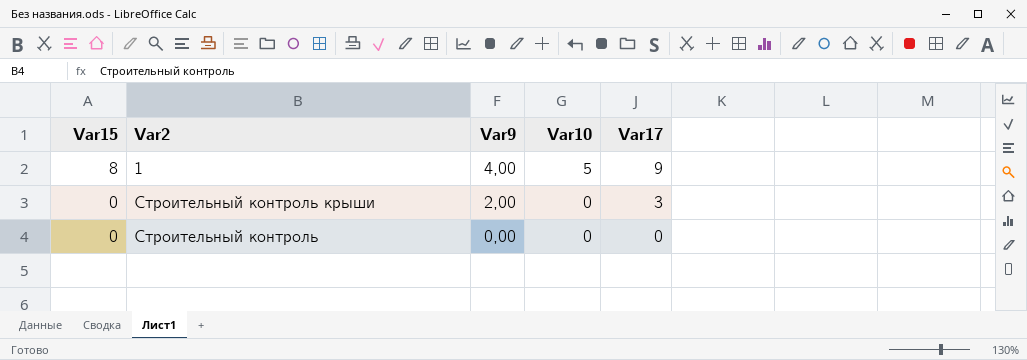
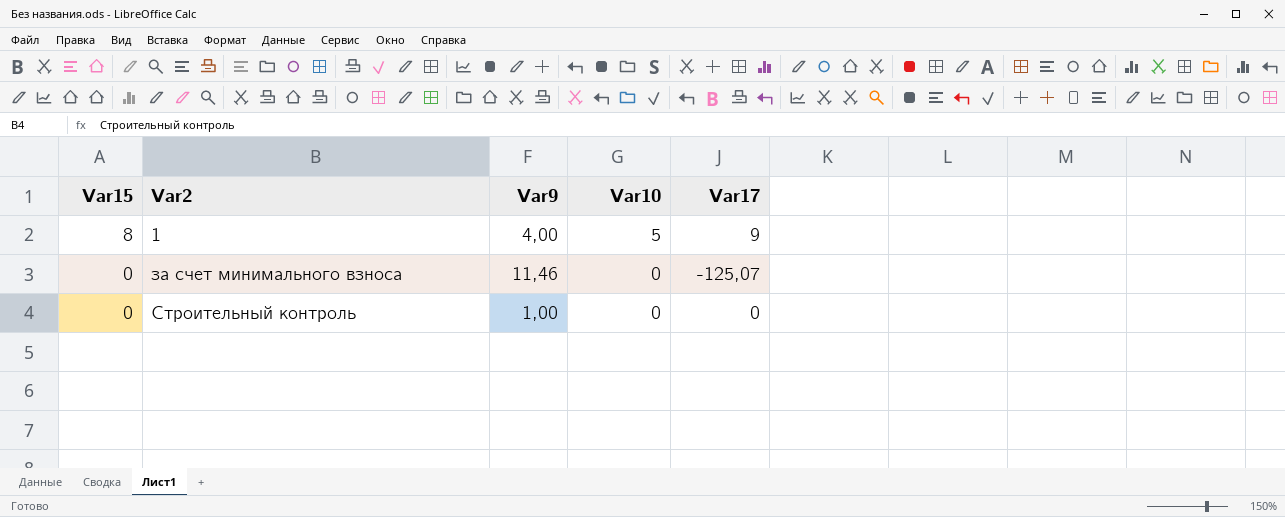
row Строительный контроль крыши: 0 | 2,00 | 0 | 3 -> none
row за счет минимального взноса: none -> 0 | 11,46 | 0 | -125,07
Строительный контроль | Var9: 0,00 -> 1,00

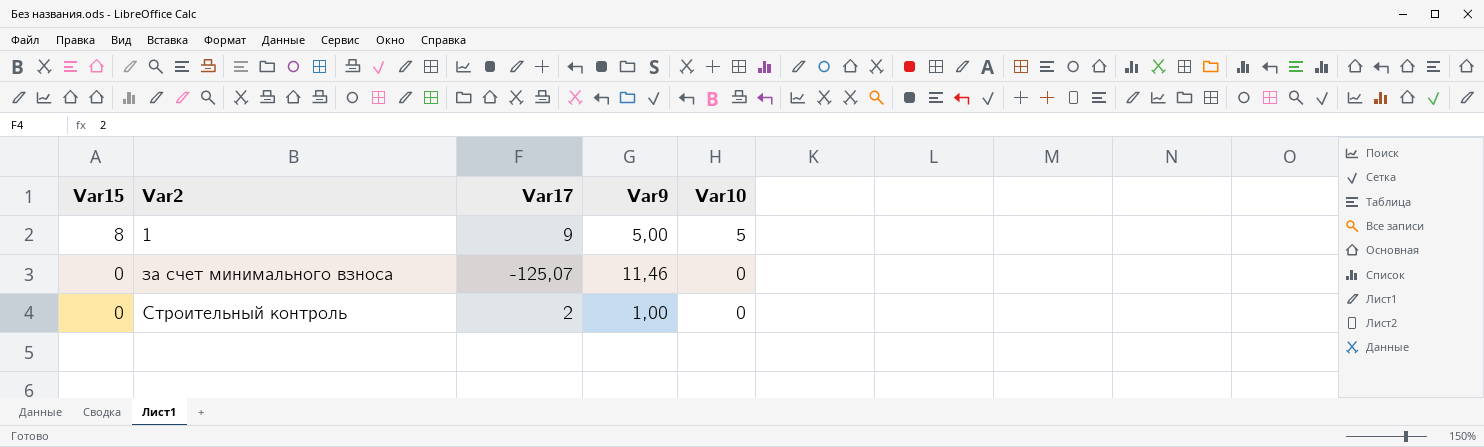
column Var17 | position: 5 -> 3
1 | Var9: 4,00 -> 5,00
Строительный контроль | Var17: 0 -> 2

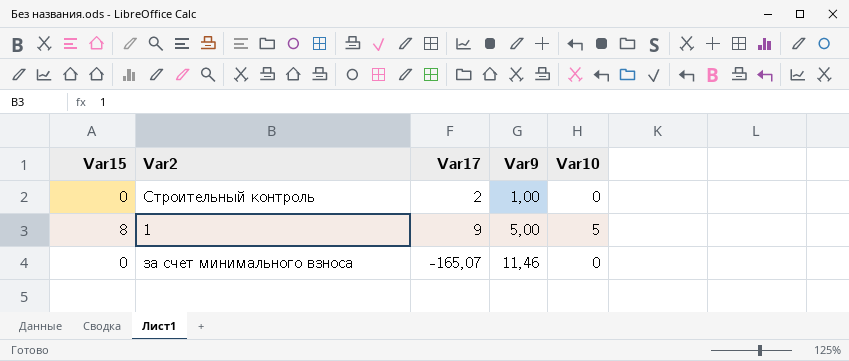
row order: Var15 descending -> Var9 ascending
за счет минимального взноса | Var17: -125,07 -> -165,07

